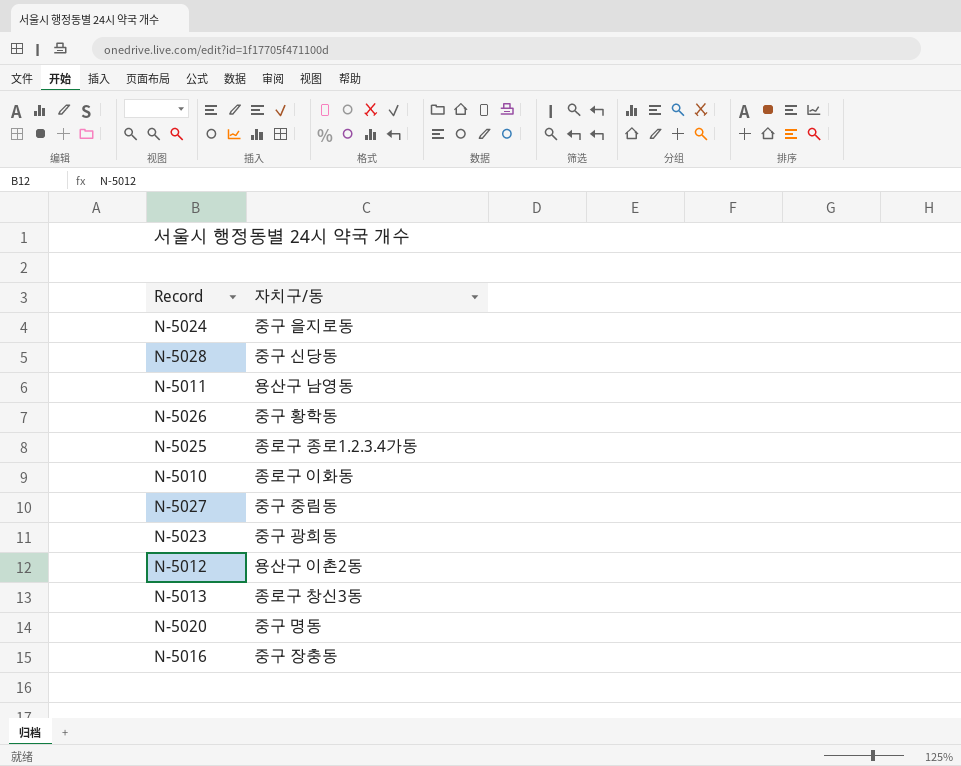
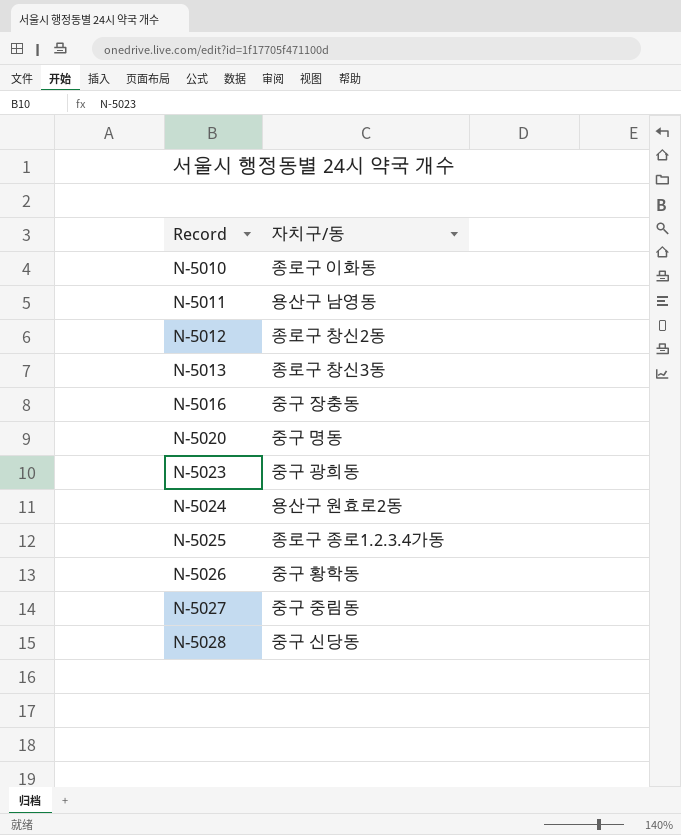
row order: none -> Record ascending
N-5012 | 자치구/동: 용산구 이촌2동 -> 종로구 창신2동
N-5024 | 자치구/동: 중구 을지로동 -> 용산구 원효로2동

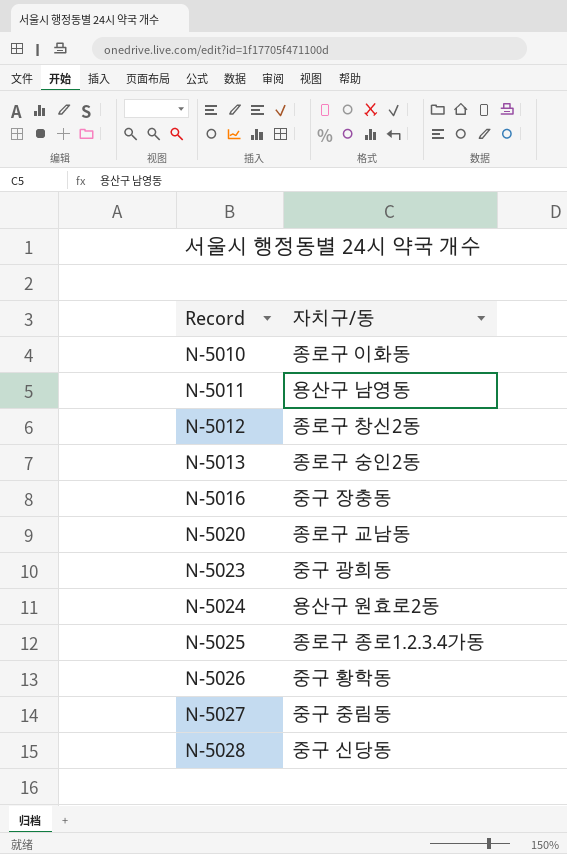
N-5013 | 자치구/동: 종로구 창신3동 -> 종로구 숭인2동
N-5020 | 자치구/동: 중구 명동 -> 종로구 교남동

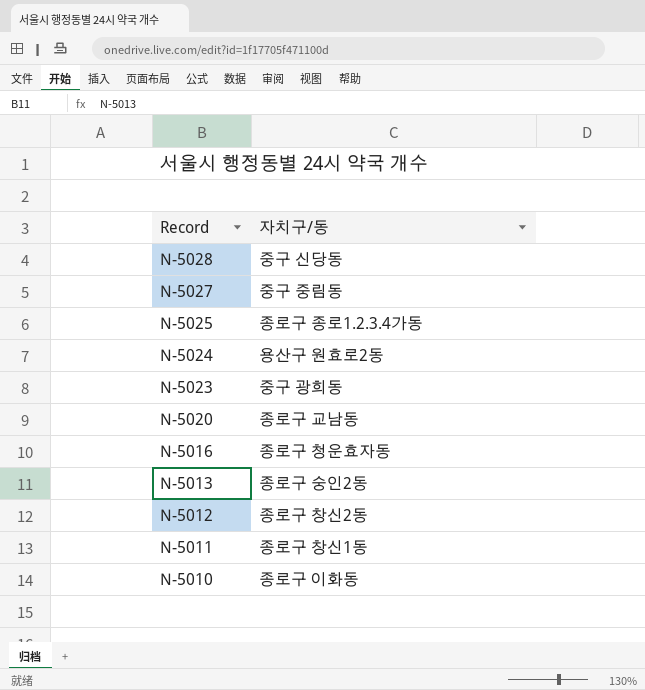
row order: Record ascending -> Record descending
row N-5026: 중구 황학동 -> none
N-5016 | 자치구/동: 중구 장충동 -> 종로구 청운효자동
N-5011 | 자치구/동: 용산구 남영동 -> 종로구 창신1동

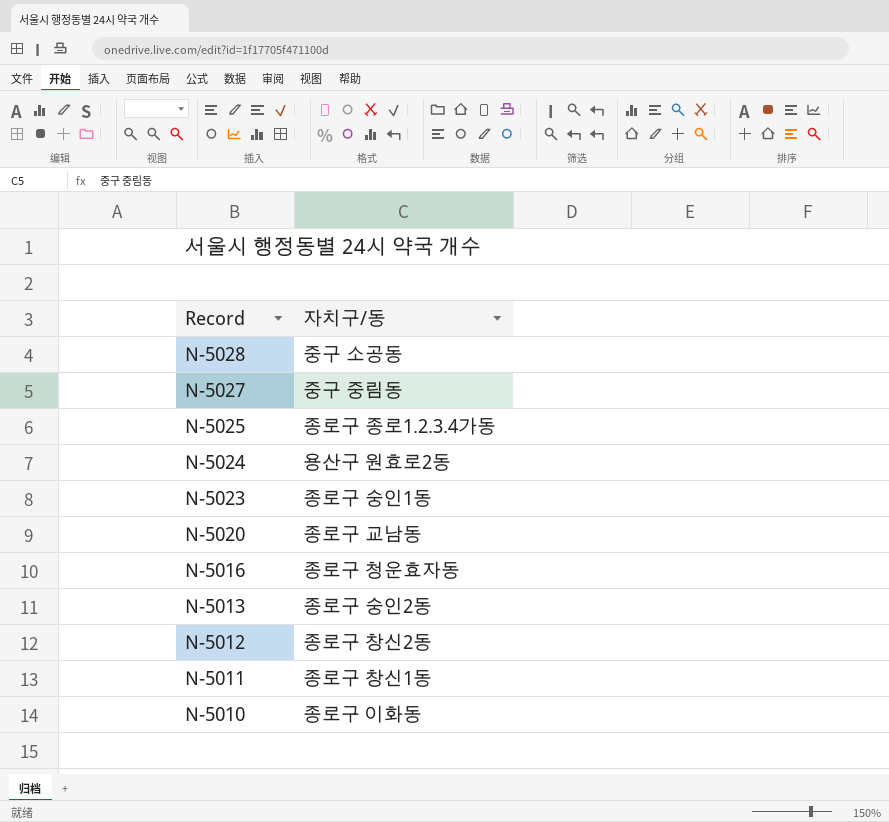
N-5028 | 자치구/동: 중구 신당동 -> 중구 소공동
N-5023 | 자치구/동: 중구 광희동 -> 종로구 숭인1동

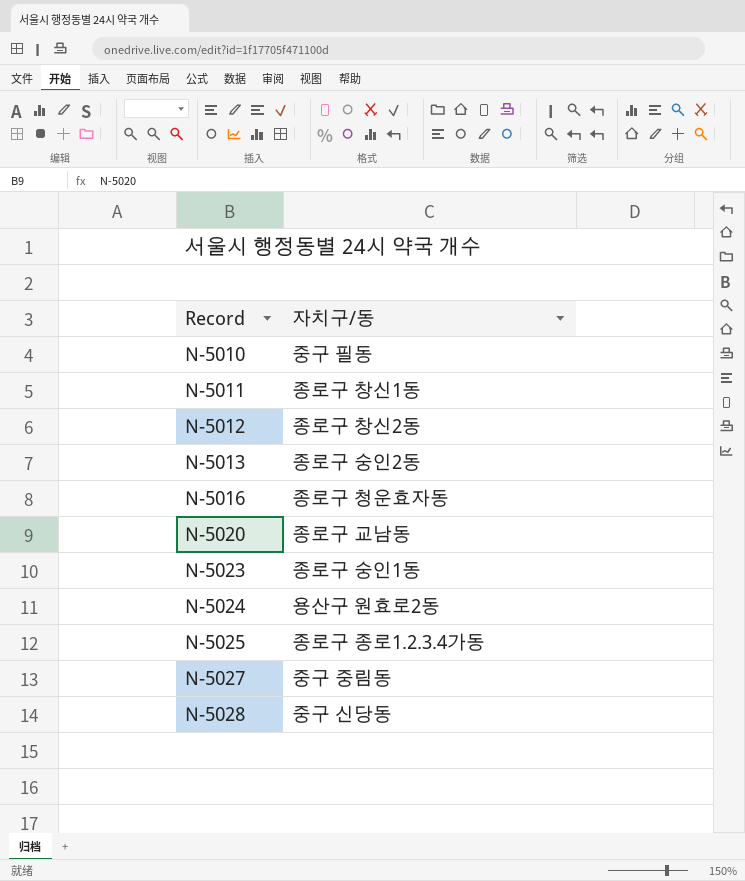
row order: Record descending -> Record ascending
N-5010 | 자치구/동: 종로구 이화동 -> 중구 필동
N-5028 | 자치구/동: 중구 소공동 -> 중구 신당동

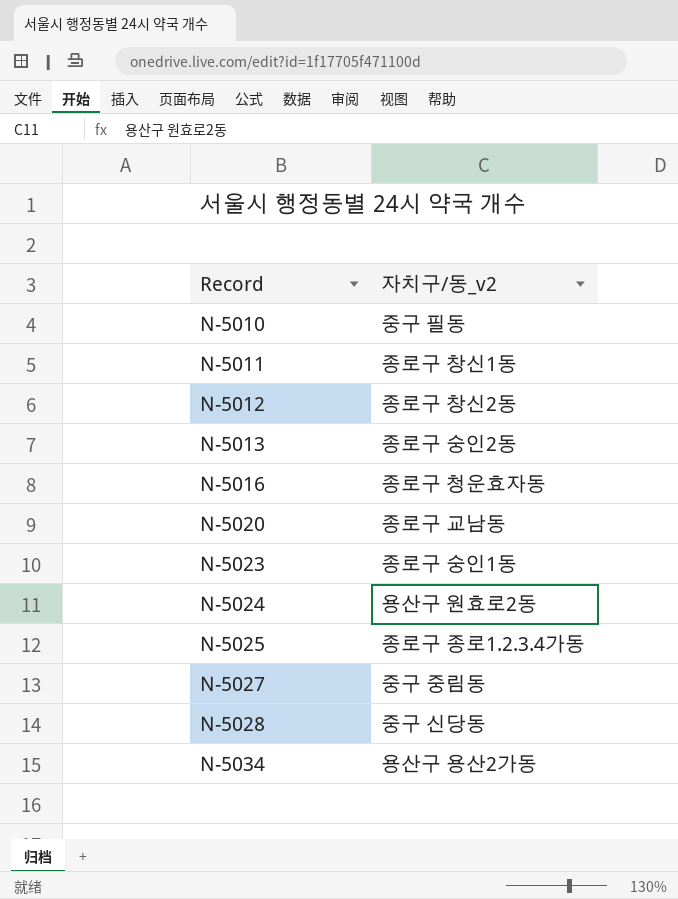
column name: 자치구/동 -> 자치구/동_v2
row N-5034: none -> 용산구 용산2가동

